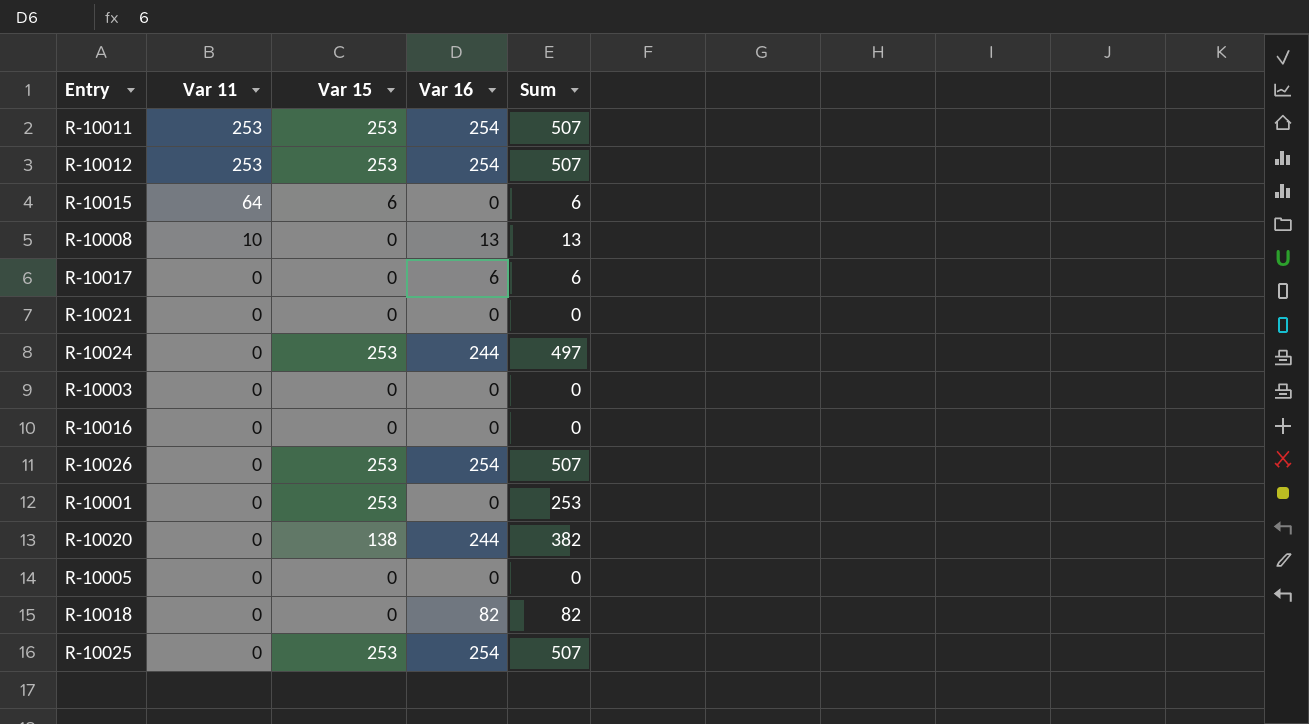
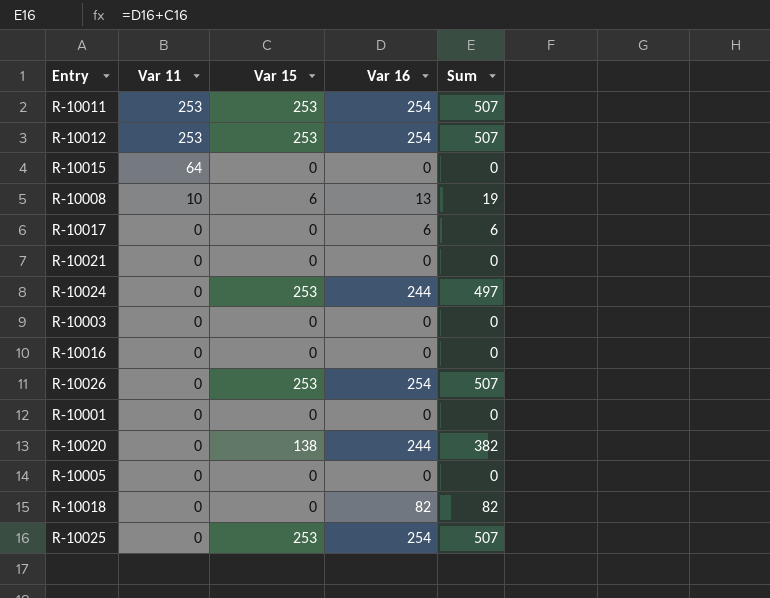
R-10015 | Var 15: 6 -> 0
R-10015 | Sum: 6 -> 0
R-10008 | Var 15: 0 -> 6
R-10008 | Sum: 13 -> 19
R-10001 | Var 15: 253 -> 0
R-10001 | Sum: 253 -> 0

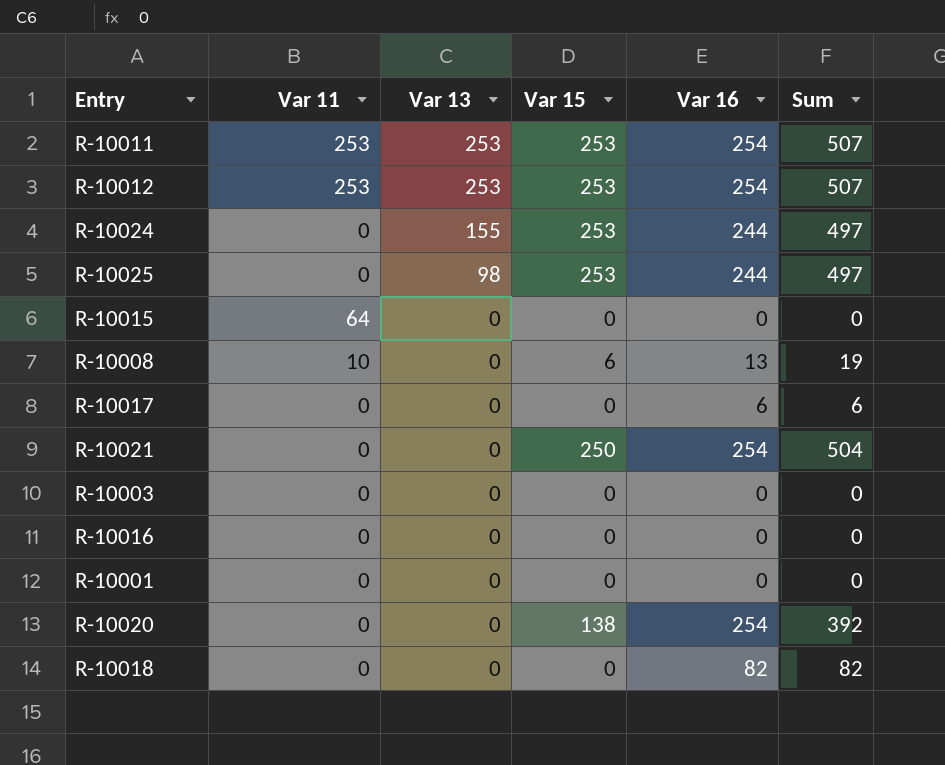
row order: Var 11 descending -> Var 13 descending
column Var 13 | position: none -> 3
row R-10026: 0 | 253 | 254 | 507 -> none
row R-10005: 0 | 0 | 0 | 0 -> none
R-10025 | Var 16: 254 -> 244
R-10025 | Sum: 507 -> 497
R-10021 | Var 15: 0 -> 250
R-10021 | Var 16: 0 -> 254
R-10021 | Sum: 0 -> 504
R-10020 | Var 16: 244 -> 254
R-10020 | Sum: 382 -> 392

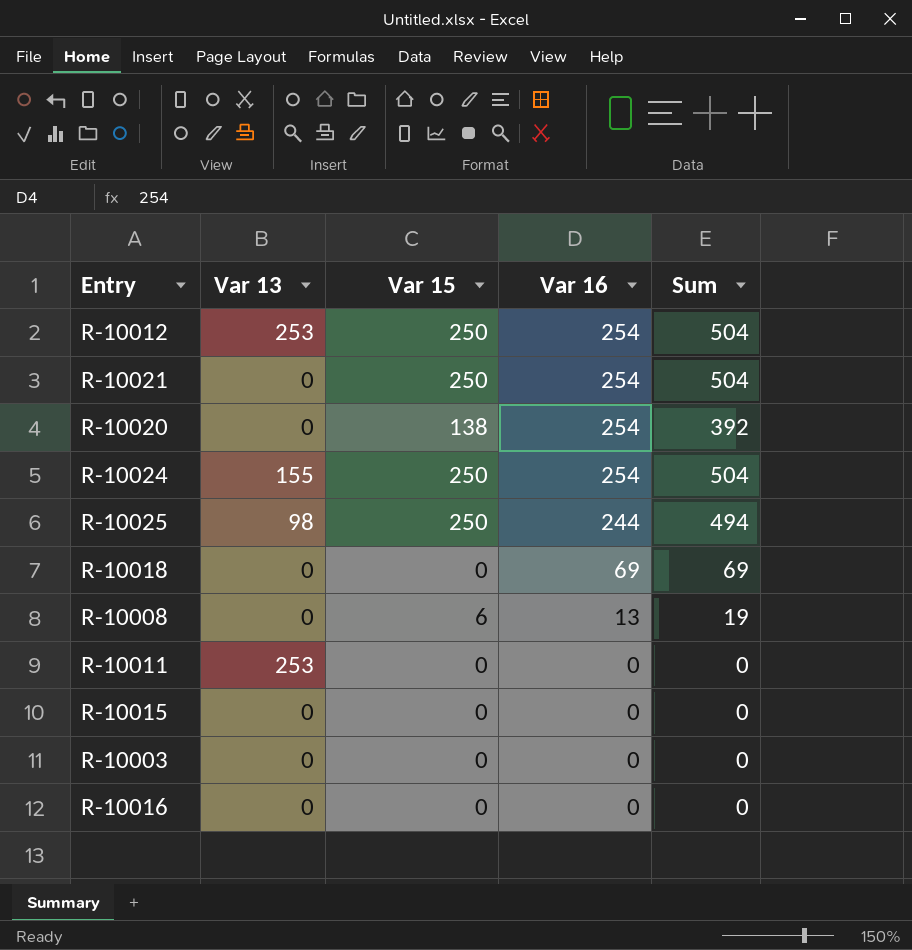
row order: Var 13 descending -> Var 16 descending
column Var 11 | position: 2 -> none
row R-10017: 0 | 0 | 0 | 6 | 6 -> none
row R-10001: 0 | 0 | 0 | 0 | 0 -> none
R-10012 | Var 15: 253 -> 250
R-10012 | Sum: 507 -> 504
R-10024 | Var 15: 253 -> 250
R-10024 | Var 16: 244 -> 254
R-10024 | Sum: 497 -> 504
R-10025 | Var 15: 253 -> 250
R-10025 | Sum: 497 -> 494
R-10018 | Var 16: 82 -> 69
R-10018 | Sum: 82 -> 69
R-10011 | Var 15: 253 -> 0
R-10011 | Var 16: 254 -> 0
R-10011 | Sum: 507 -> 0

